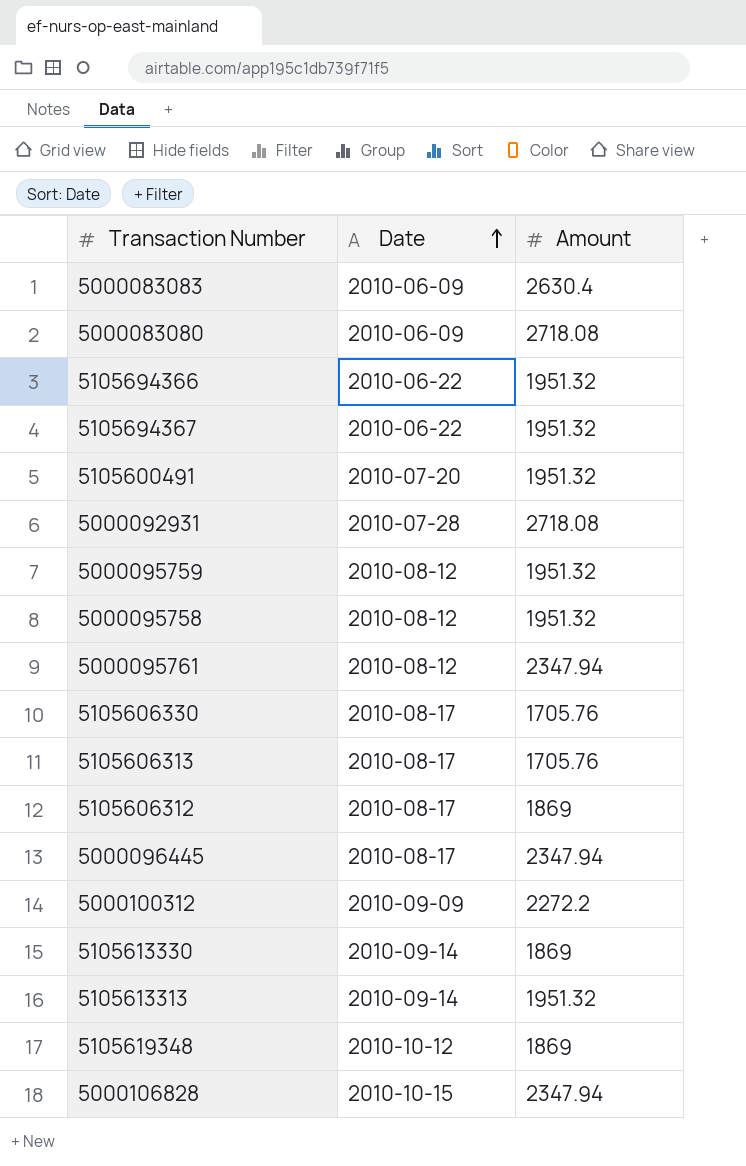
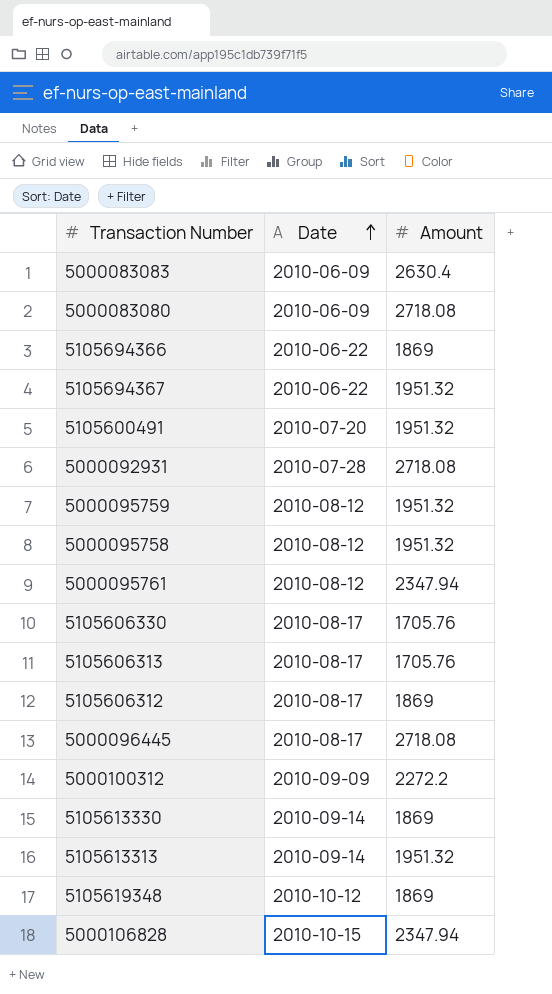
5105694366 | Amount: 1951.32 -> 1869
5000096445 | Amount: 2347.94 -> 2718.08

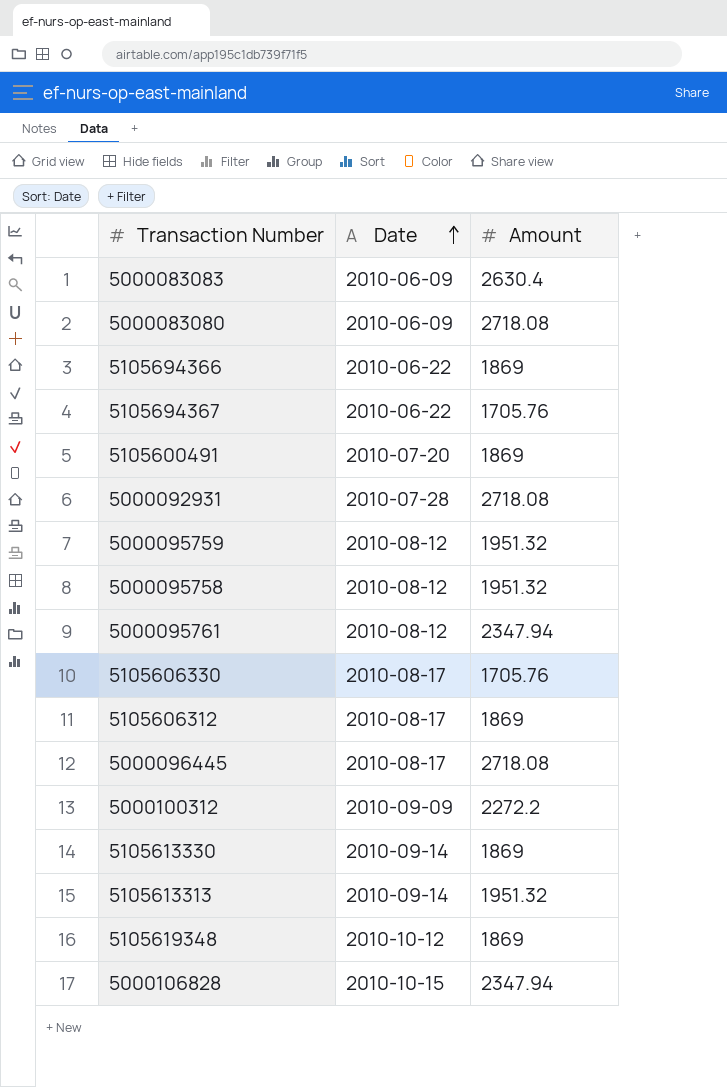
row 5105606313: 2010-08-17 | 1705.76 -> none
5105694367 | Amount: 1951.32 -> 1705.76
5105600491 | Amount: 1951.32 -> 1869

